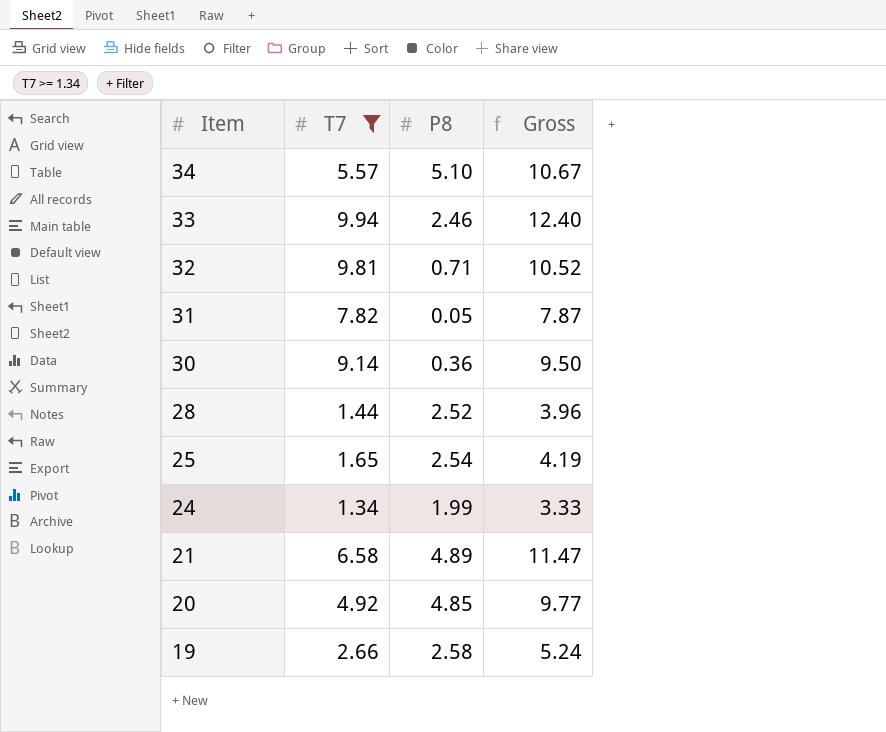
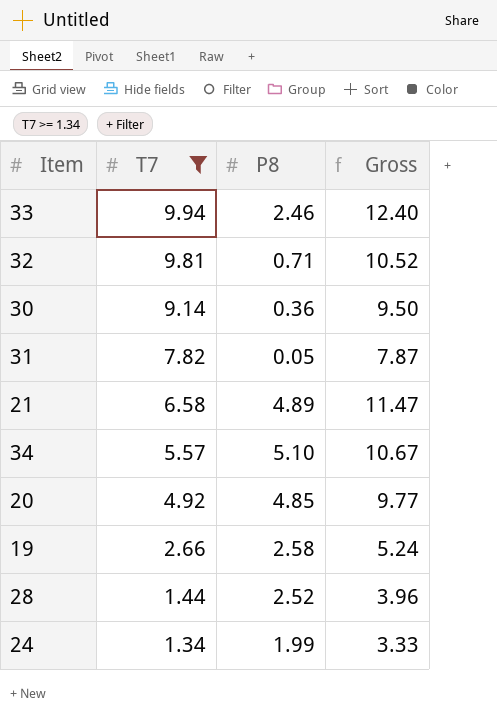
row order: Item descending -> T7 descending
row 25: 1.65 | 2.54 | 4.19 -> none

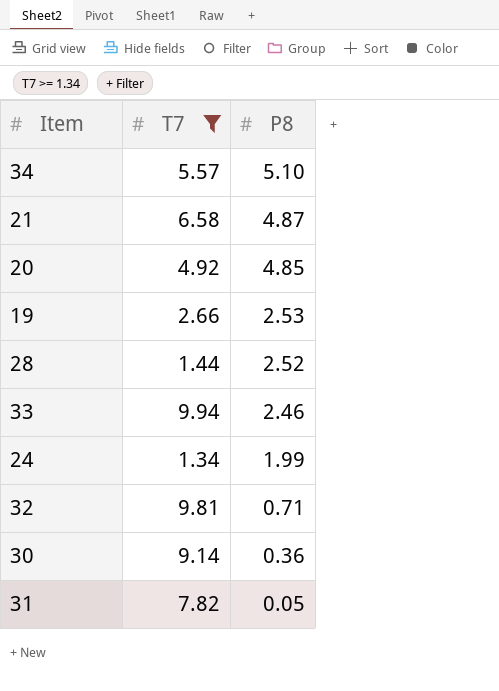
row order: T7 descending -> P8 descending
column Gross | formula: [T7] + [P8] -> none
21 | P8: 4.89 -> 4.87
19 | P8: 2.58 -> 2.53

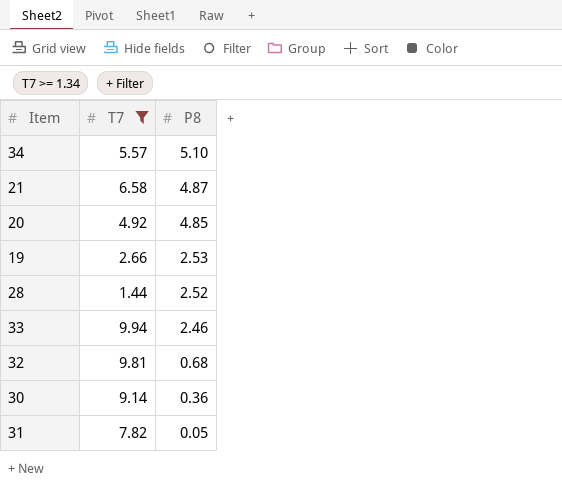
row 24: 1.34 | 1.99 -> none
32 | P8: 0.71 -> 0.68

